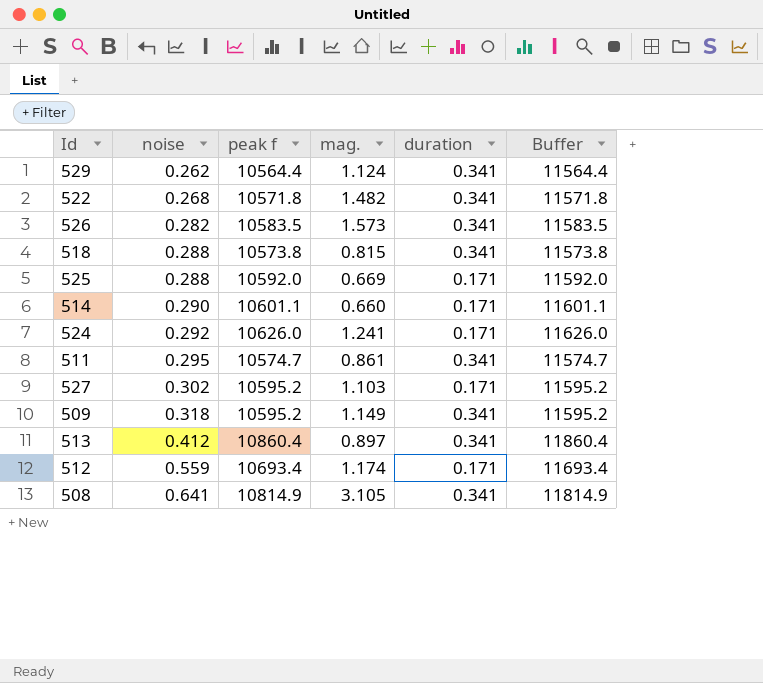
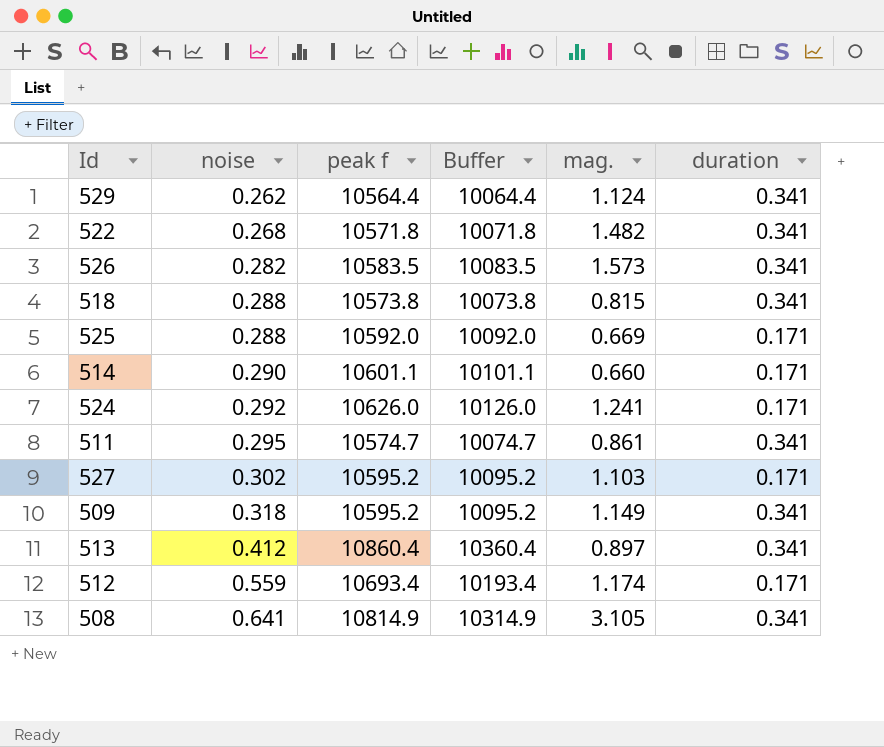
column Buffer | formula: [peak f] + 1000 -> [peak f] - 500
column Buffer | position: 6 -> 4

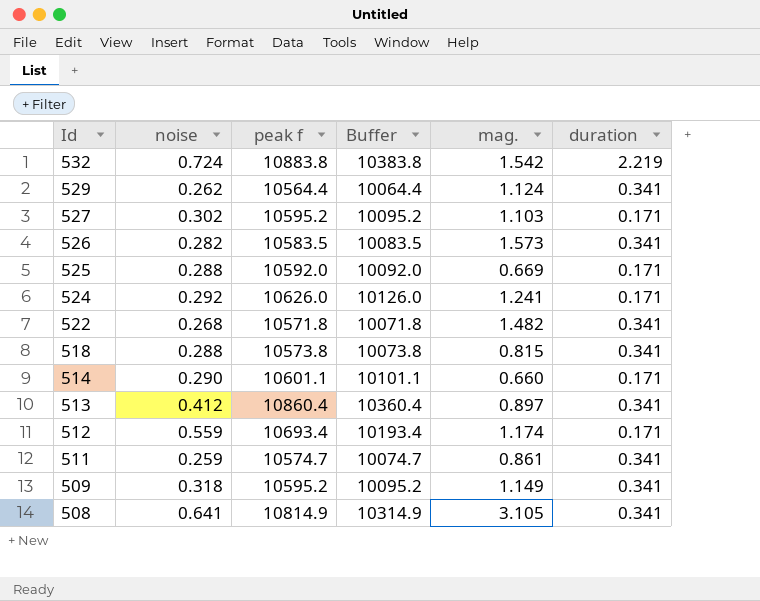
row order: noise ascending -> Id descending
row 532: none -> 0.724 | 10883.8 | 10383.8 | 1.542 | 2.219
511 | noise: 0.295 -> 0.259

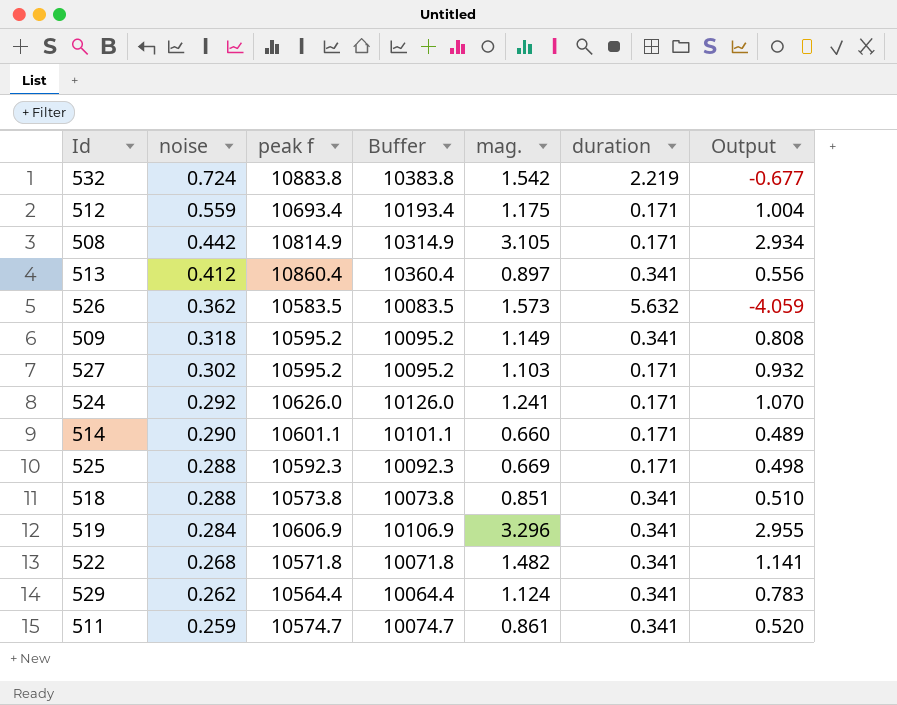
row order: Id descending -> noise descending
column Output | formula: none -> [mag.] - [duration]
512 | mag.: 1.174 -> 1.175
508 | noise: 0.641 -> 0.442
508 | duration: 0.341 -> 0.171
526 | noise: 0.282 -> 0.362
526 | duration: 0.341 -> 5.632
525 | peak f: 10592.0 -> 10592.3
525 | Buffer: 10092.0 -> 10092.3
518 | mag.: 0.815 -> 0.851
row 519: none -> 0.284 | 10606.9 | 10106.9 | 3.296 | 0.341 | 2.955

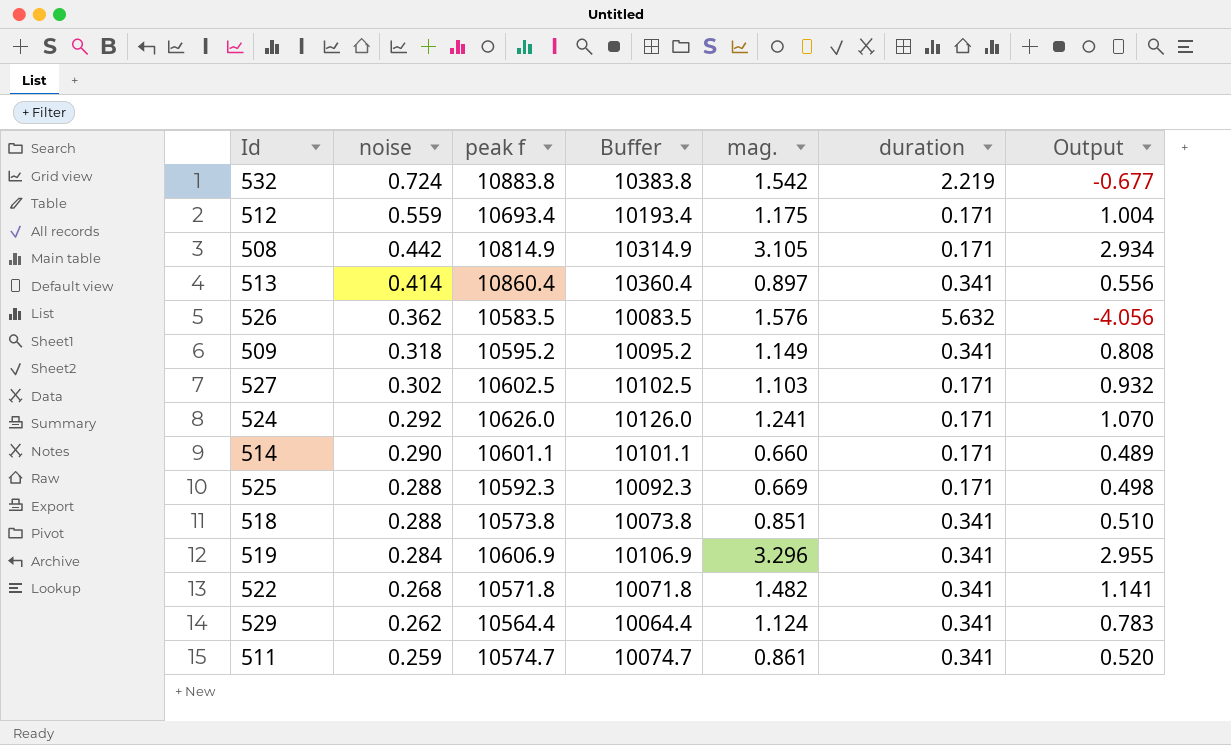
513 | noise: 0.412 -> 0.414
526 | mag.: 1.573 -> 1.576
526 | Output: -4.059 -> -4.056
527 | peak f: 10595.2 -> 10602.5
527 | Buffer: 10095.2 -> 10102.5

